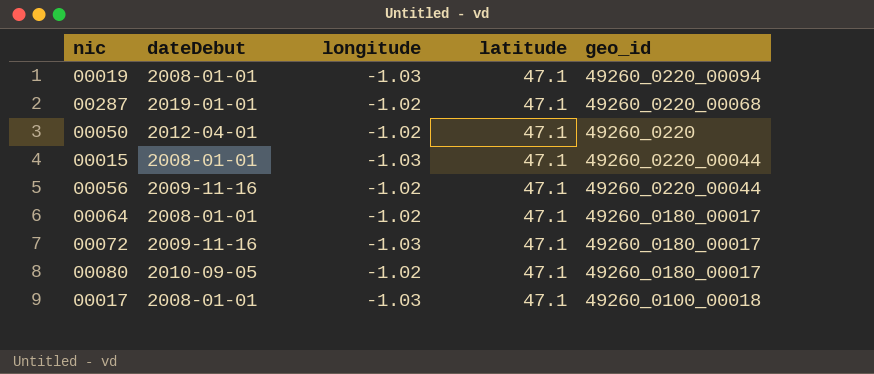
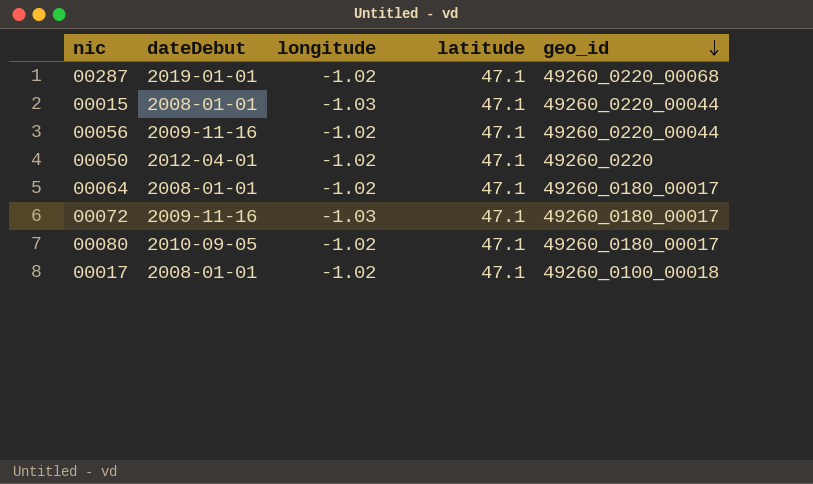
row order: none -> geo_id descending
row 00019: 2008-01-01 | -1.03 | 47.1 | 49260_0220_00094 -> none
00017 | longitude: -1.03 -> -1.02

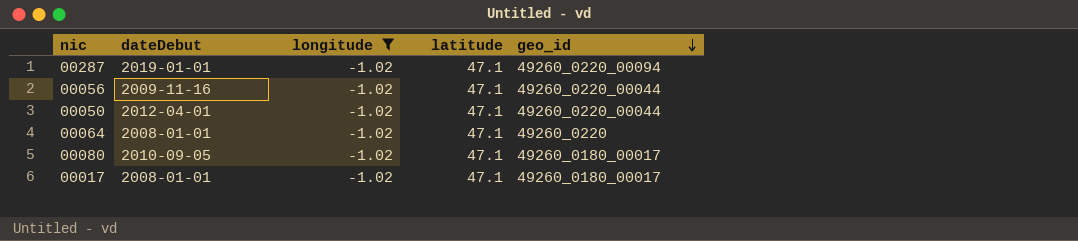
filter: none -> longitude = -1.02
00287 | geo_id: 49260_0220_00068 -> 49260_0220_00094
00050 | geo_id: 49260_0220 -> 49260_0220_00044
00064 | geo_id: 49260_0180_00017 -> 49260_0220
00017 | geo_id: 49260_0100_00018 -> 49260_0180_00017

